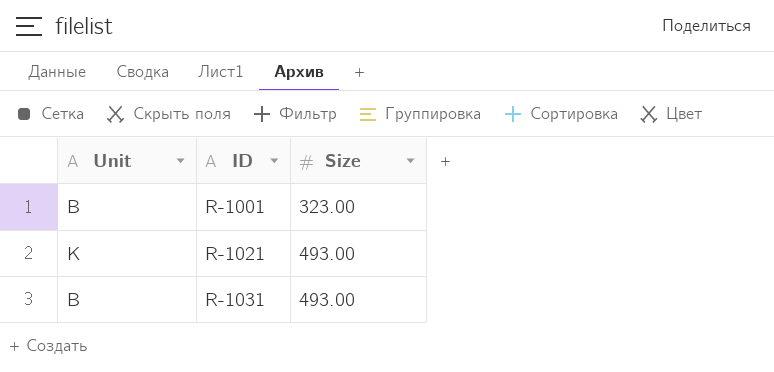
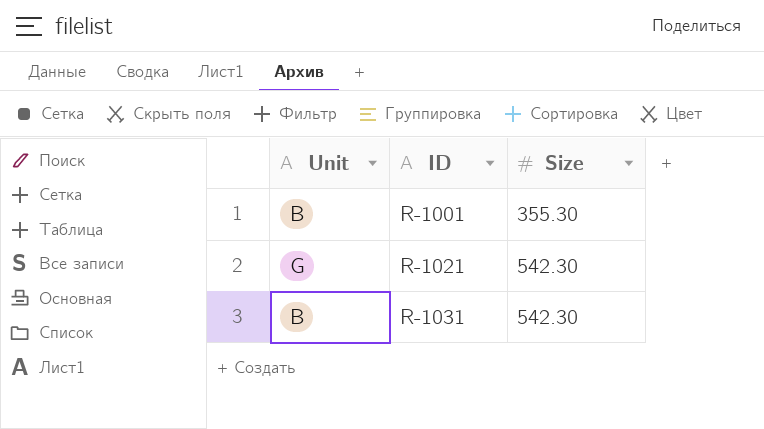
R-1001 | Size: 323.00 -> 355.30
R-1021 | Unit: K -> G
R-1021 | Size: 493.00 -> 542.30
R-1031 | Size: 493.00 -> 542.30

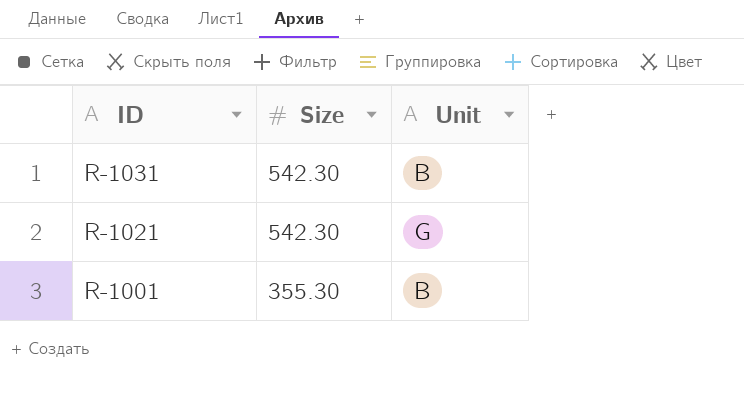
row order: ID ascending -> ID descending
column Unit | position: 1 -> 3

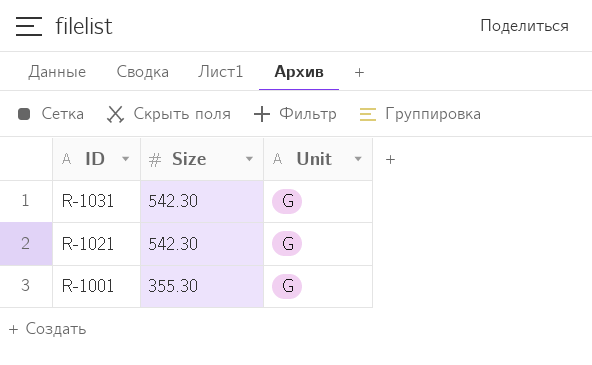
R-1031 | Unit: B -> G
R-1001 | Unit: B -> G

